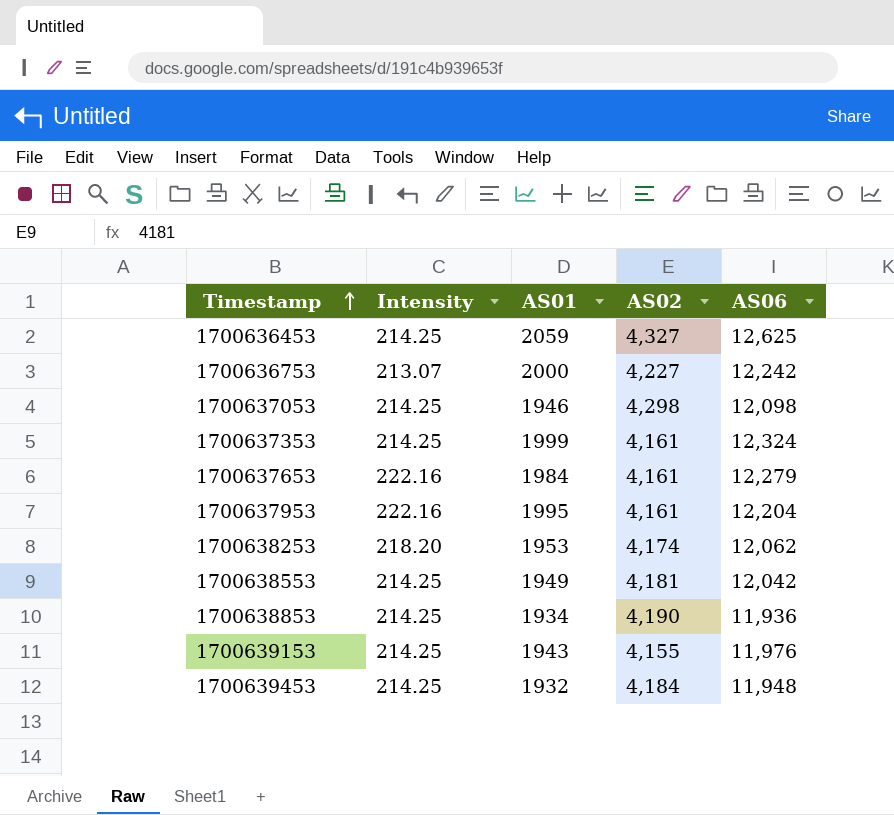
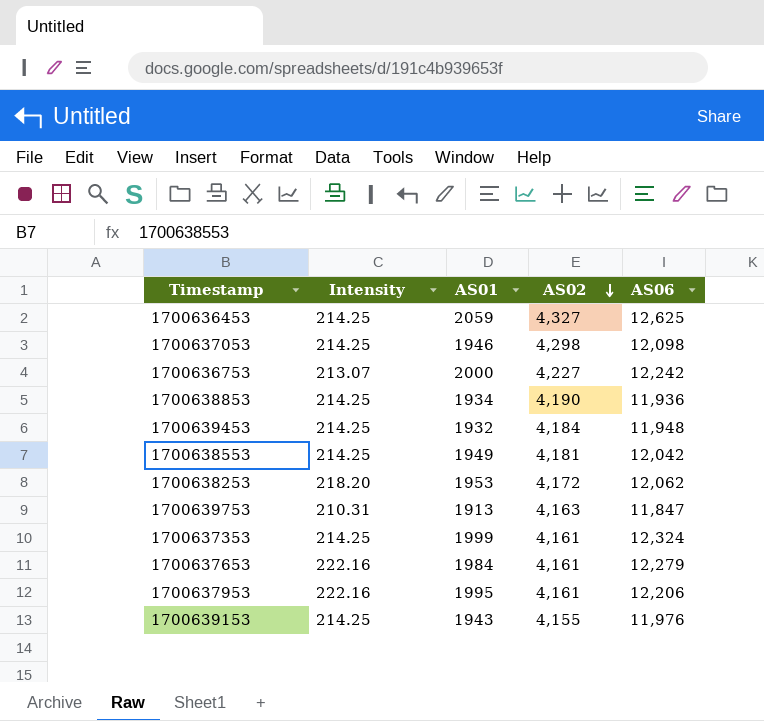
row order: Timestamp ascending -> AS02 descending
1700638253 | AS02: 4,174 -> 4,172
row 1700639753: none -> 210.31 | 1913 | 4,163 | 11,847
1700637953 | AS06: 12,204 -> 12,206

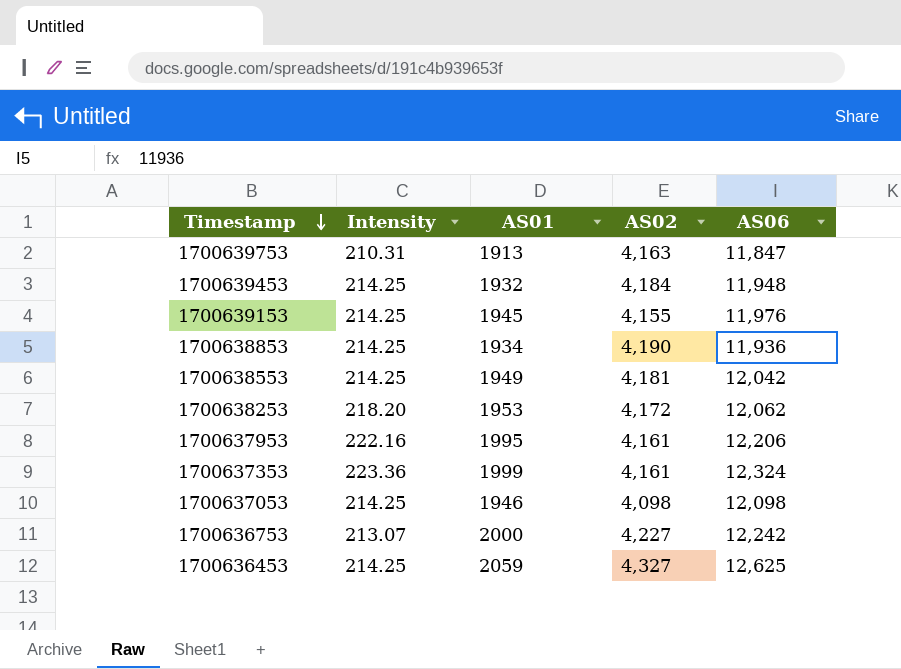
row order: AS02 descending -> Timestamp descending
row 1700637653: 222.16 | 1984 | 4,161 | 12,279 -> none
1700639153 | AS01: 1943 -> 1945
1700637353 | Intensity: 214.25 -> 223.36
1700637053 | AS02: 4,298 -> 4,098

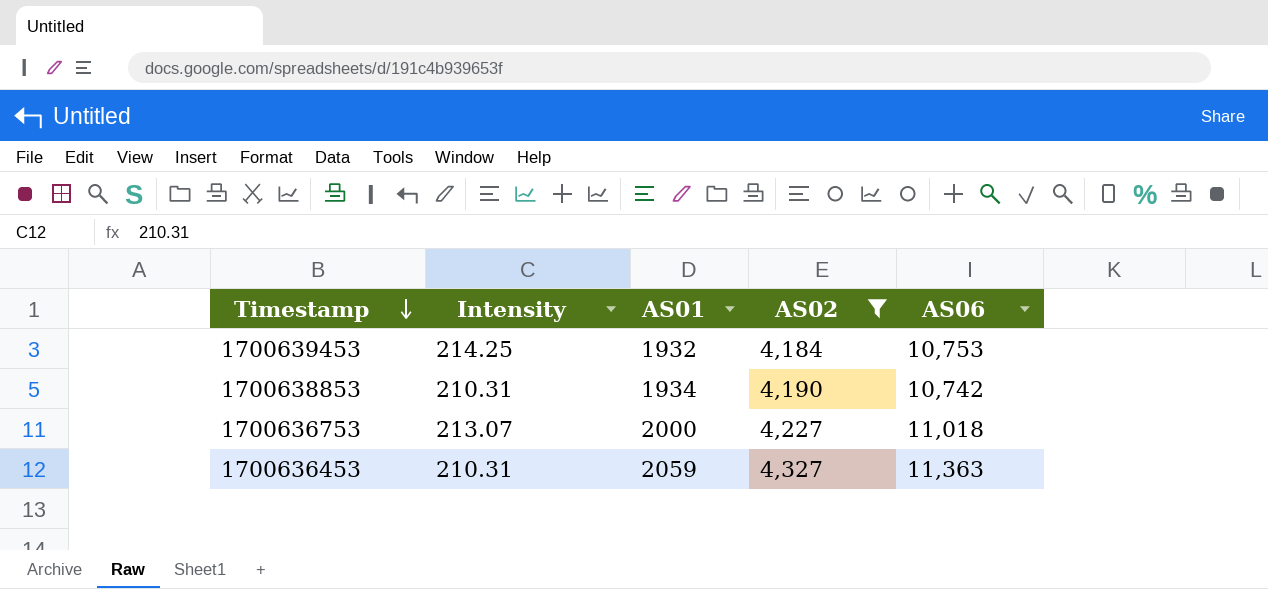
filter: none -> AS02 >= 4,184
1700639453 | AS06: 11,948 -> 10,753
1700638853 | Intensity: 214.25 -> 210.31
1700638853 | AS06: 11,936 -> 10,742
1700636753 | AS06: 12,242 -> 11,018
1700636453 | Intensity: 214.25 -> 210.31
1700636453 | AS06: 12,625 -> 11,363

